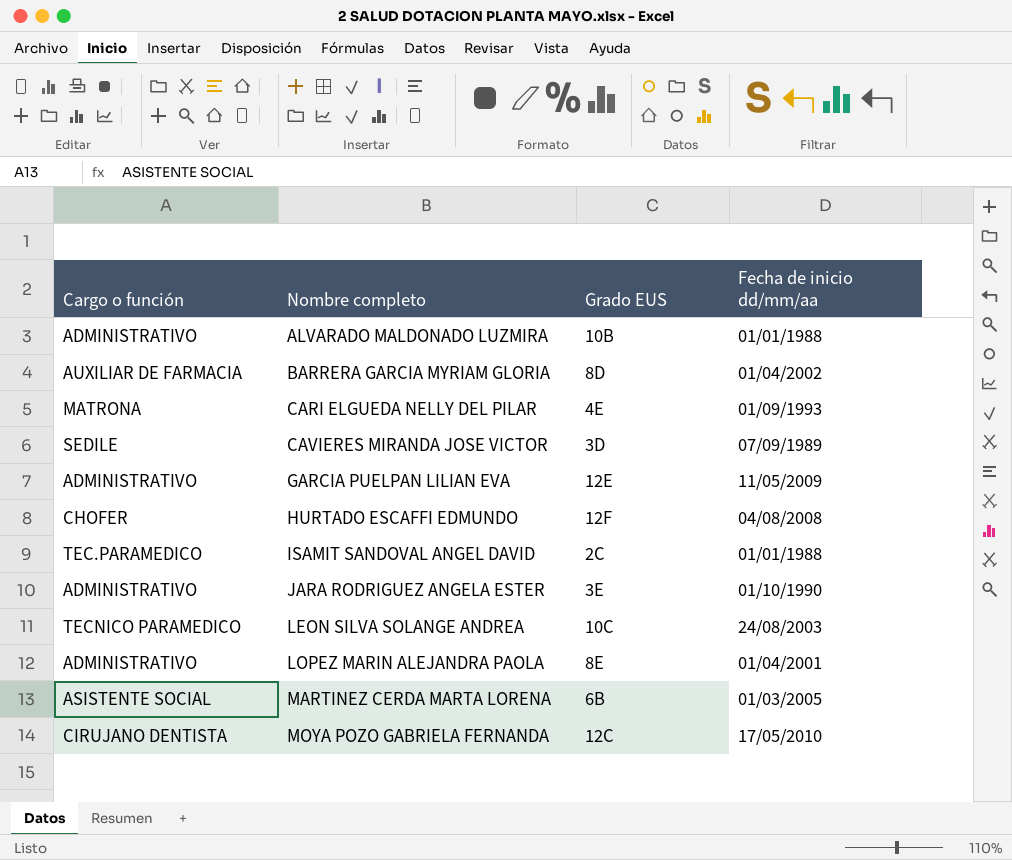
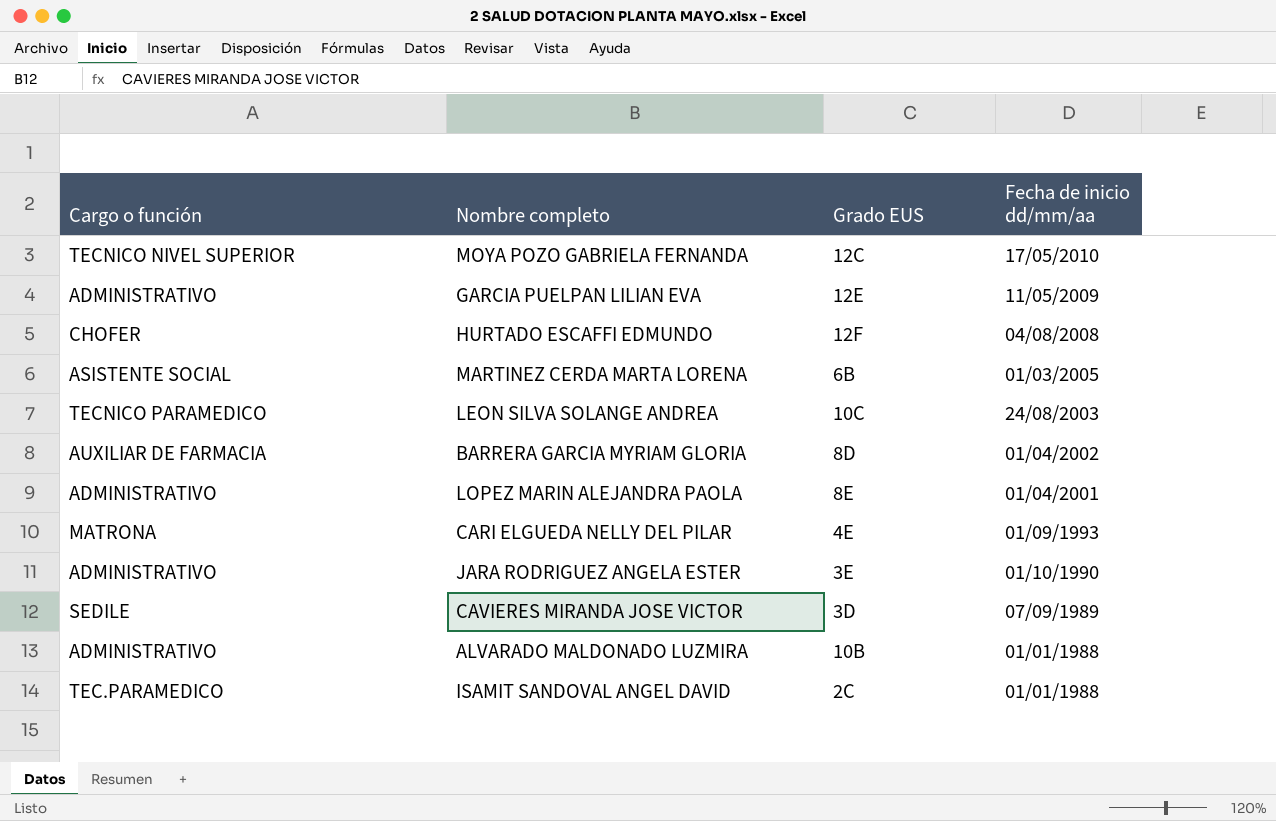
row order: Nombre completo ascending -> Fecha de inicio dd/mm/aa descending
MOYA POZO GABRIELA FERNANDA | Cargo o función: CIRUJANO DENTISTA -> TECNICO NIVEL SUPERIOR

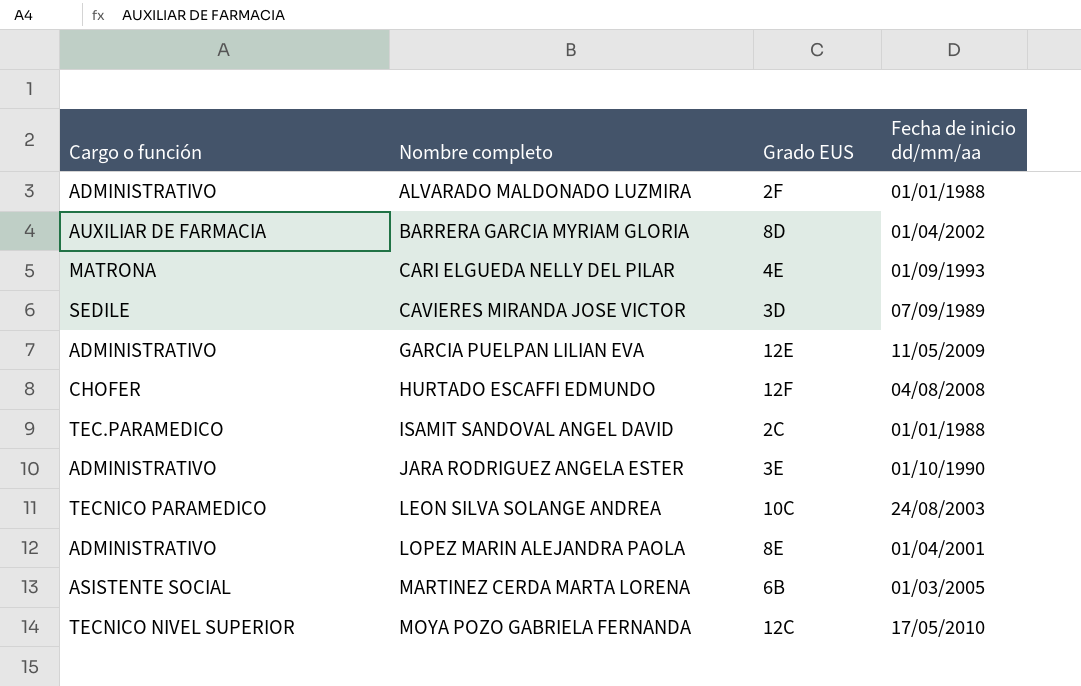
row order: Fecha de inicio dd/mm/aa descending -> Nombre completo ascending
ALVARADO MALDONADO LUZMIRA | Grado EUS: 10B -> 2F

